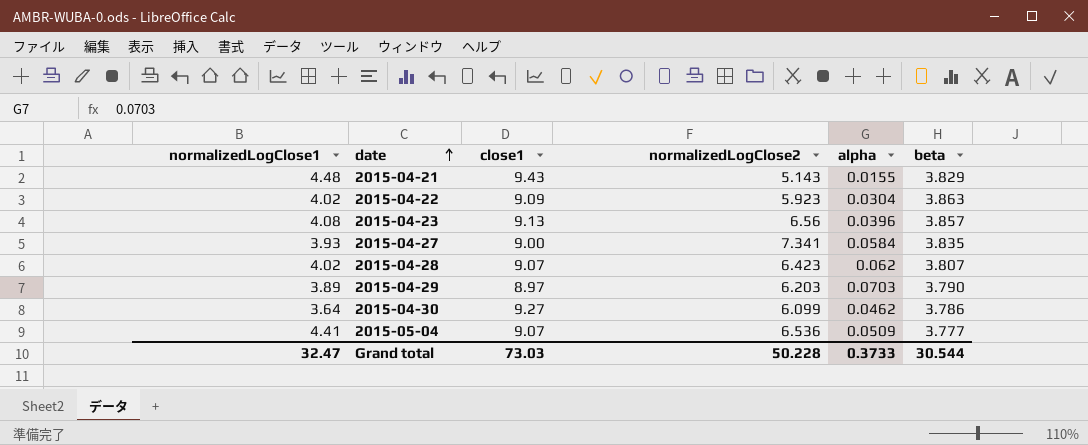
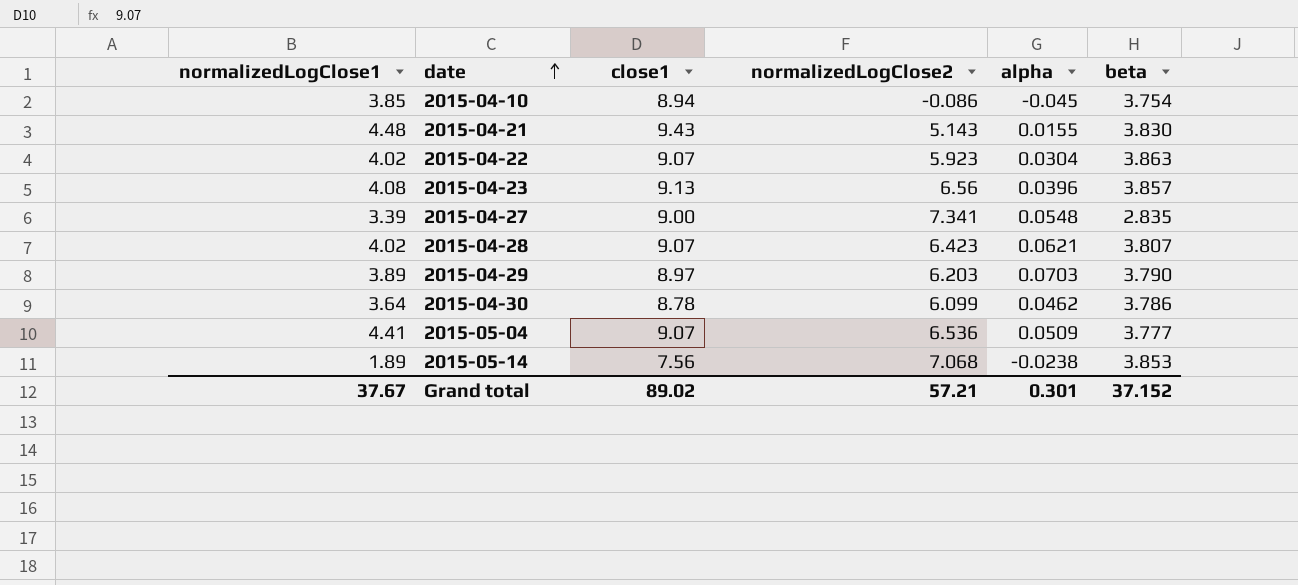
row 2015-04-10: none -> 3.85 | 8.94 | -0.086 | -0.045 | 3.754
2015-04-21 | beta: 3.829 -> 3.830
2015-04-22 | close1: 9.09 -> 9.07
2015-04-27 | normalizedLogClose1: 3.93 -> 3.39
2015-04-27 | alpha: 0.0584 -> 0.0548
2015-04-27 | beta: 3.835 -> 2.835
2015-04-28 | alpha: 0.062 -> 0.0621
2015-04-30 | close1: 9.27 -> 8.78
row 2015-05-14: none -> 1.89 | 7.56 | 7.068 | -0.0238 | 3.853
Grand total | normalizedLogClose1: 32.47 -> 37.67
Grand total | close1: 73.03 -> 89.02
Grand total | normalizedLogClose2: 50.228 -> 57.21
Grand total | alpha: 0.3733 -> 0.301
Grand total | beta: 30.544 -> 37.152

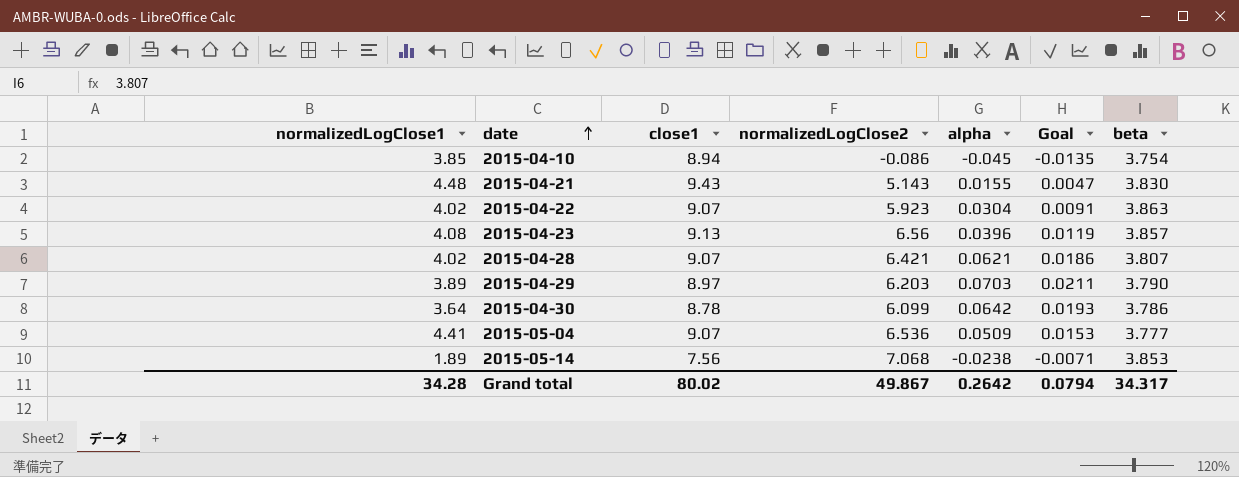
column Goal | formula: none -> [alpha] * 0.3
row 2015-04-27: 3.39 | 9.00 | 7.341 | 0.0548 | 2.835 -> none
2015-04-28 | normalizedLogClose2: 6.423 -> 6.421
2015-04-30 | alpha: 0.0462 -> 0.0642
Grand total | normalizedLogClose1: 37.67 -> 34.28
Grand total | close1: 89.02 -> 80.02
Grand total | normalizedLogClose2: 57.21 -> 49.867
Grand total | alpha: 0.301 -> 0.2642
Grand total | beta: 37.152 -> 34.317

